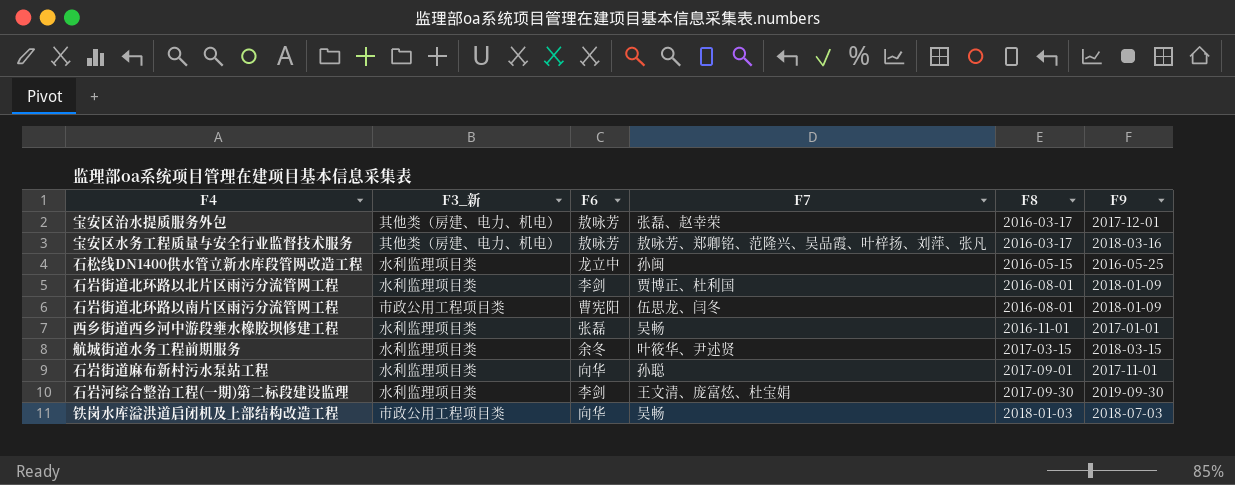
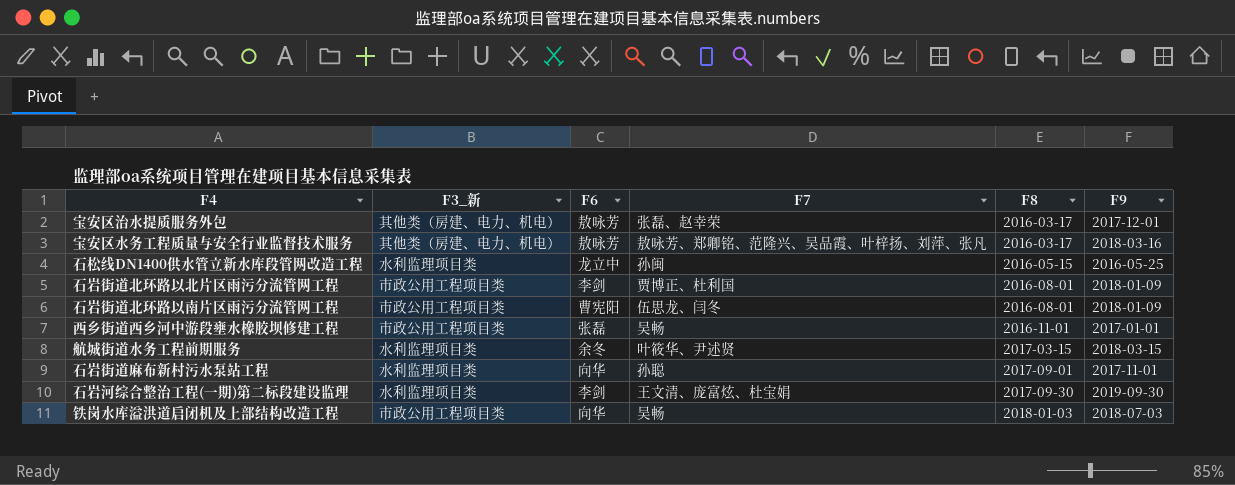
石岩街道北环路以北片区雨污分流管网工程 | F3_新: 水利监理项目类 -> 市政公用工程项目类
西乡街道西乡河中游段壅水橡胶坝修建工程 | F3_新: 水利监理项目类 -> 市政公用工程项目类

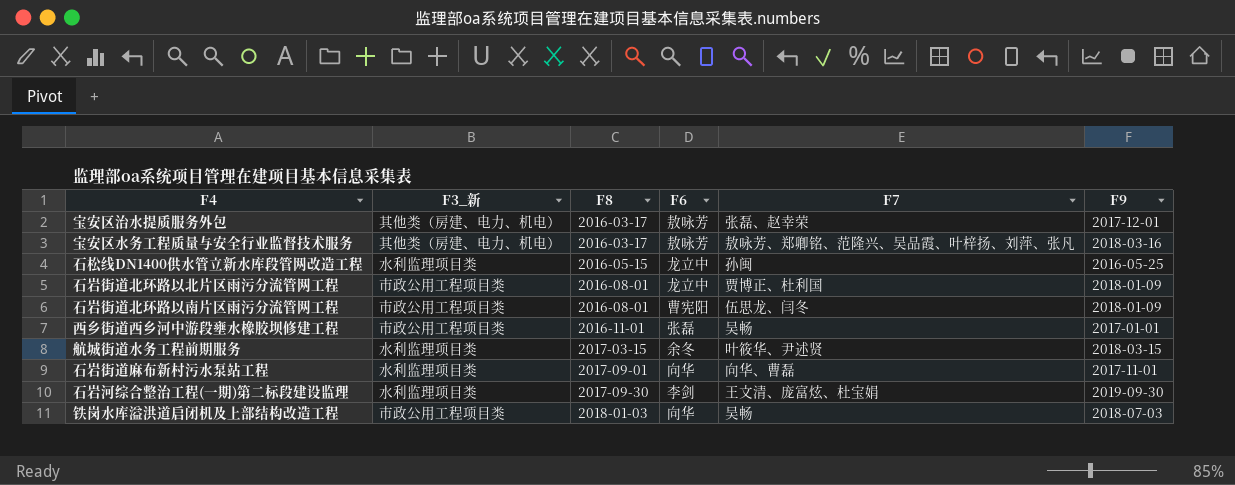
column F8 | position: 5 -> 3
石岩街道北环路以北片区雨污分流管网工程 | F6: 李剑 -> 龙立中
石岩街道麻布新村污水泵站工程 | F7: 孙聪 -> 向华、曹磊

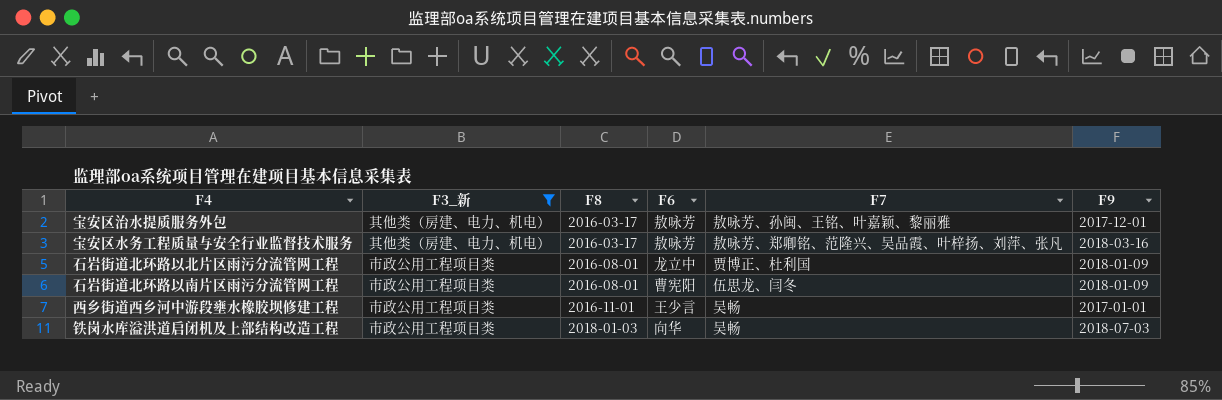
filter: none -> F3_新 != 水利监理项目类
宝安区治水提质服务外包 | F7: 张磊、赵幸荣 -> 敖咏芳、孙闽、王铭、叶嘉颖、黎丽雅
西乡街道西乡河中游段壅水橡胶坝修建工程 | F6: 张磊 -> 王少言

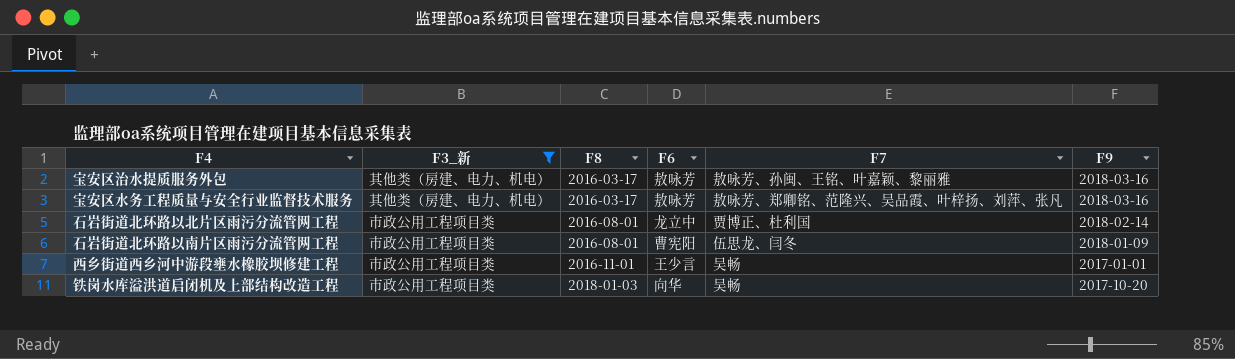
宝安区治水提质服务外包 | F9: 2017-12-01 -> 2018-03-16
石岩街道北环路以北片区雨污分流管网工程 | F9: 2018-01-09 -> 2018-02-14
铁岗水库溢洪道启闭机及上部结构改造工程 | F9: 2018-07-03 -> 2017-10-20

